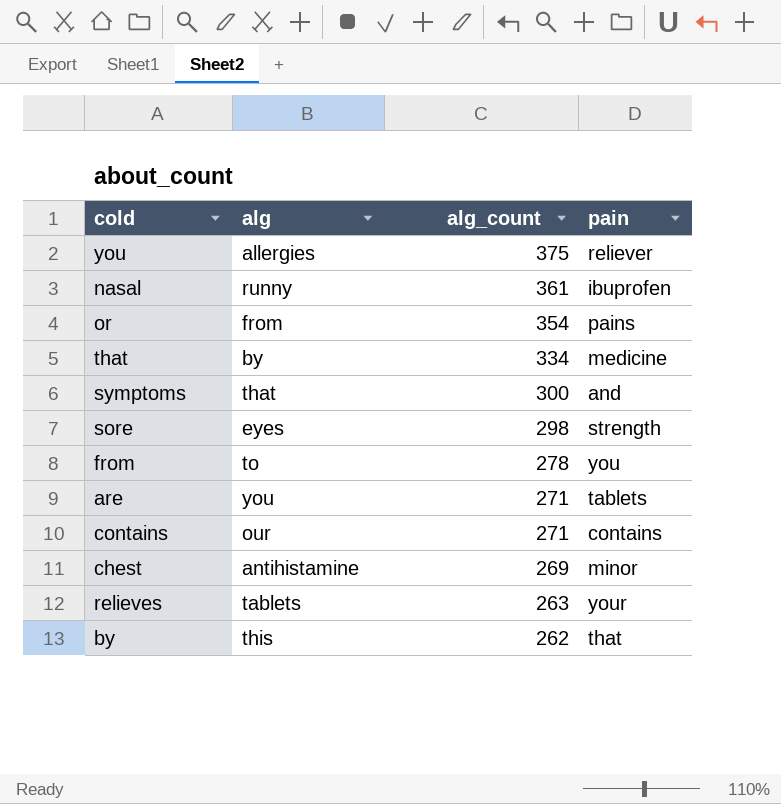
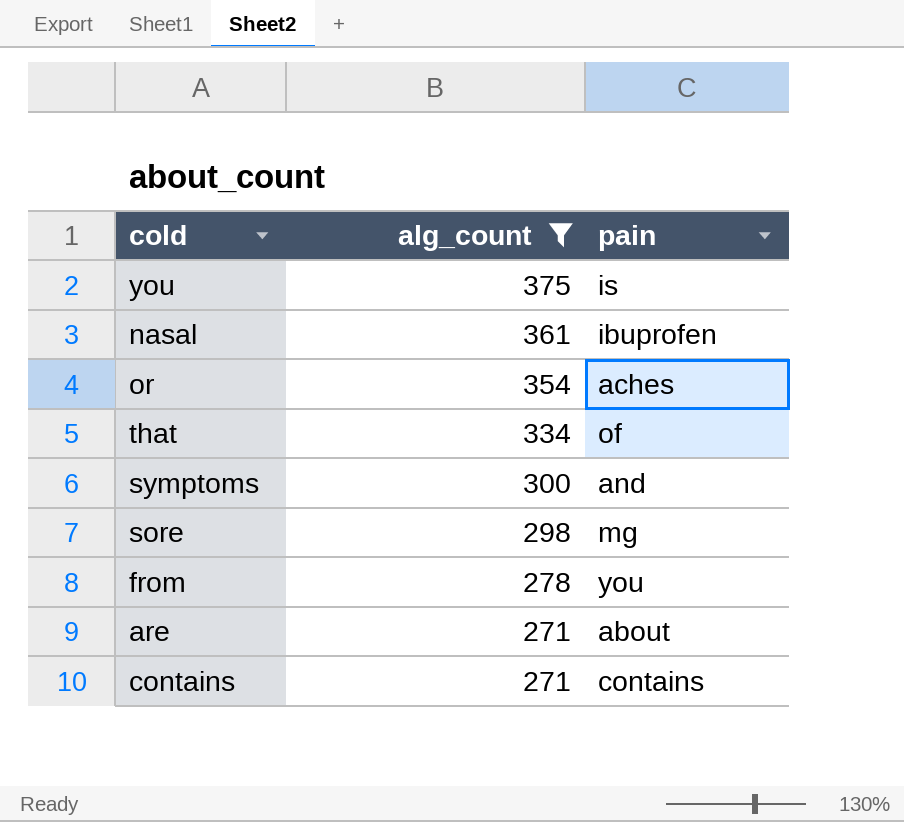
filter: none -> alg_count >= 271
column alg | position: 2 -> none
you | pain: reliever -> is
or | pain: pains -> aches
that | pain: medicine -> of
sore | pain: strength -> mg
are | pain: tablets -> about

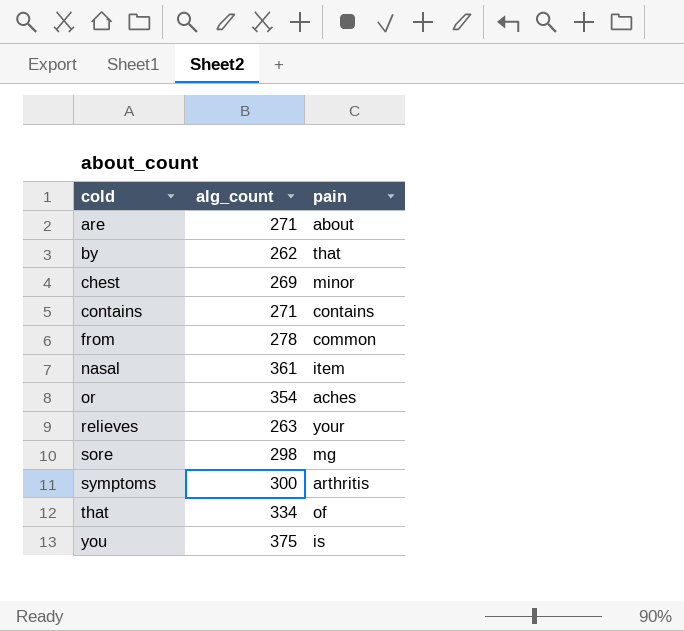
filter: alg_count >= 271 -> none
row order: alg_count descending -> cold ascending
from | pain: you -> common
nasal | pain: ibuprofen -> item
symptoms | pain: and -> arthritis

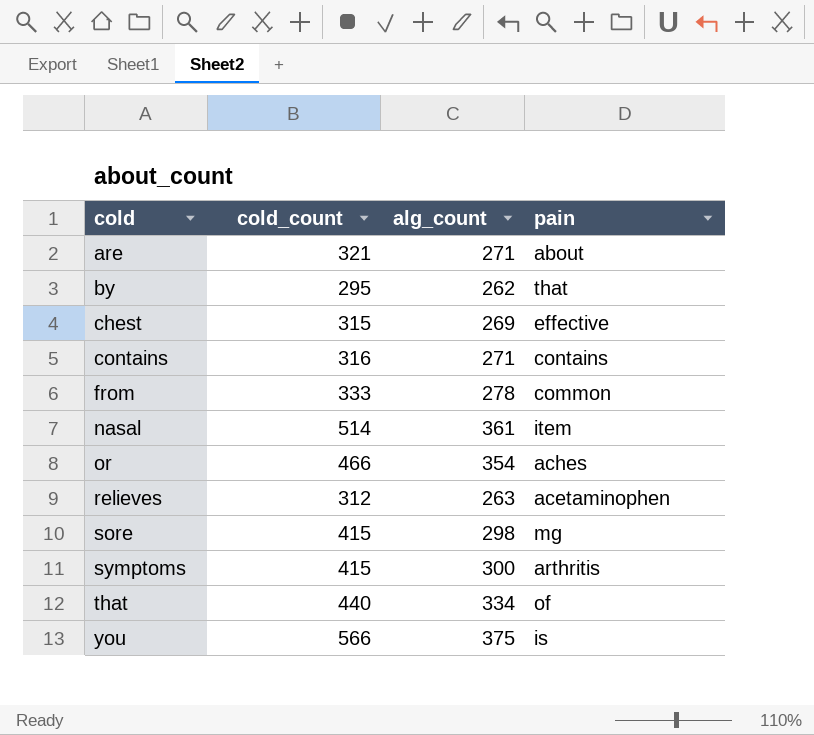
column cold_count | position: none -> 2
chest | pain: minor -> effective
relieves | pain: your -> acetaminophen

